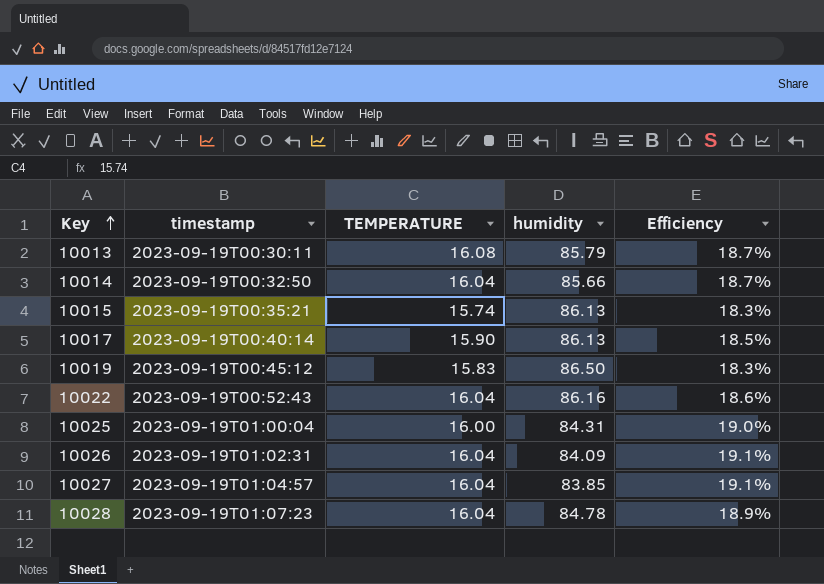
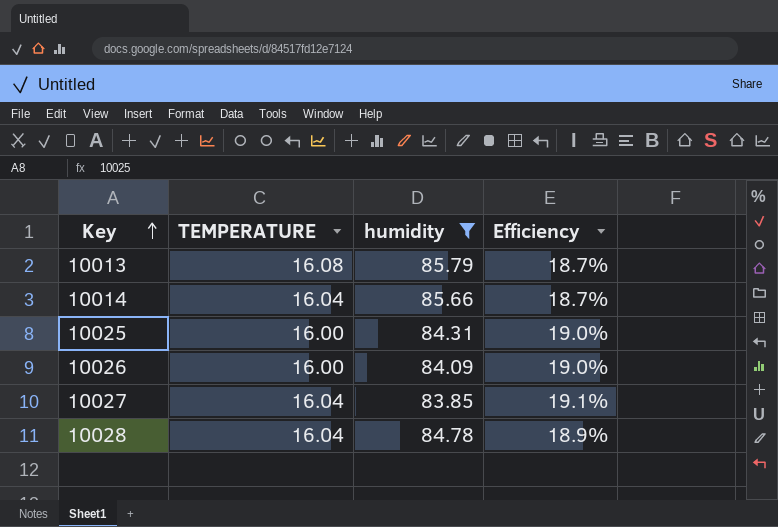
filter: none -> humidity <= 85.79
column timestamp | position: 2 -> none
10026 | TEMPERATURE: 16.04 -> 16.00
10026 | Efficiency: 19.1% -> 19.0%

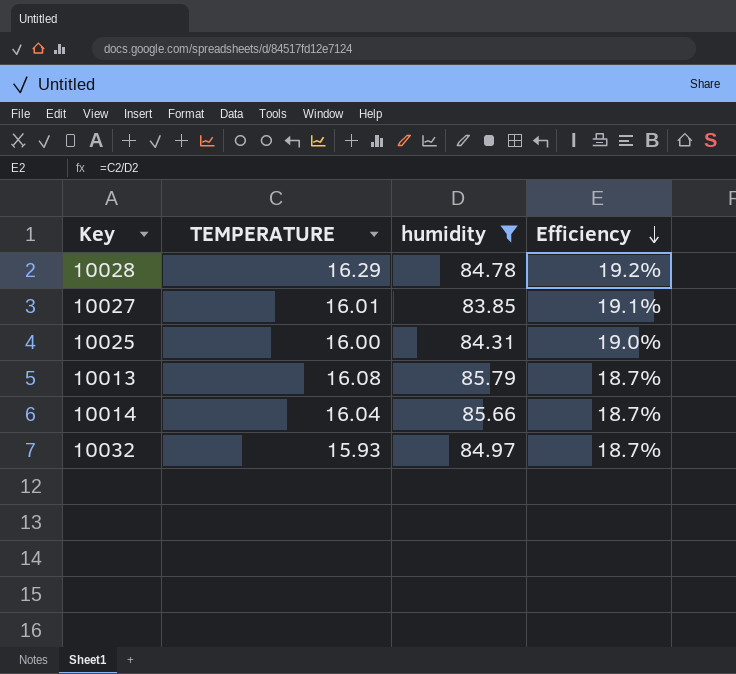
row order: Key ascending -> Efficiency descending
row 10026: 16.00 | 84.09 | 19.0% -> none
10028 | TEMPERATURE: 16.04 -> 16.29
10028 | Efficiency: 18.9% -> 19.2%
10027 | TEMPERATURE: 16.04 -> 16.01
row 10032: none -> 15.93 | 84.97 | 18.7%

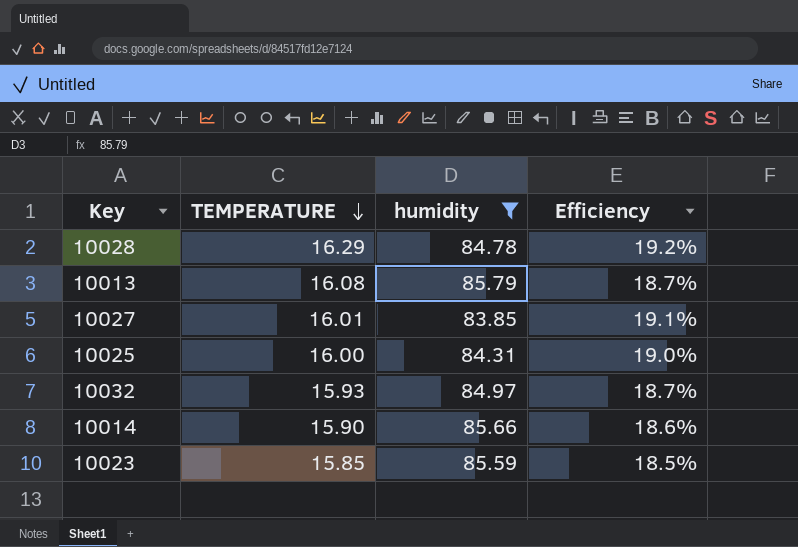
row order: Efficiency descending -> TEMPERATURE descending
10014 | TEMPERATURE: 16.04 -> 15.90
10014 | Efficiency: 18.7% -> 18.6%
row 10023: none -> 15.85 | 85.59 | 18.5%

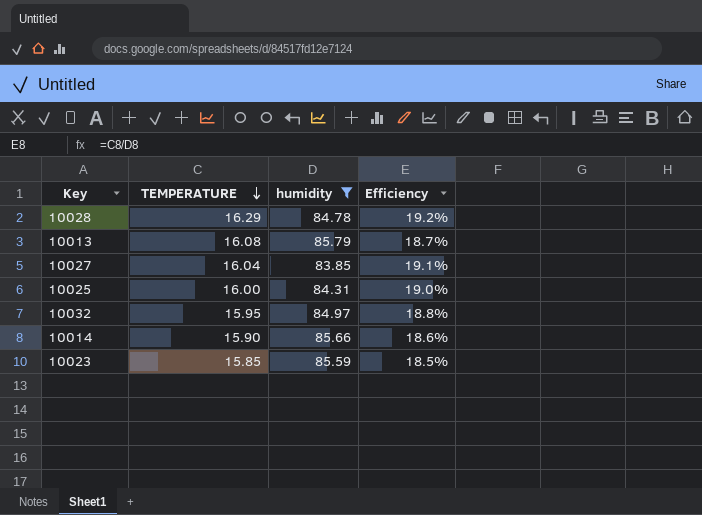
10027 | TEMPERATURE: 16.01 -> 16.04
10032 | TEMPERATURE: 15.93 -> 15.95
10032 | Efficiency: 18.7% -> 18.8%

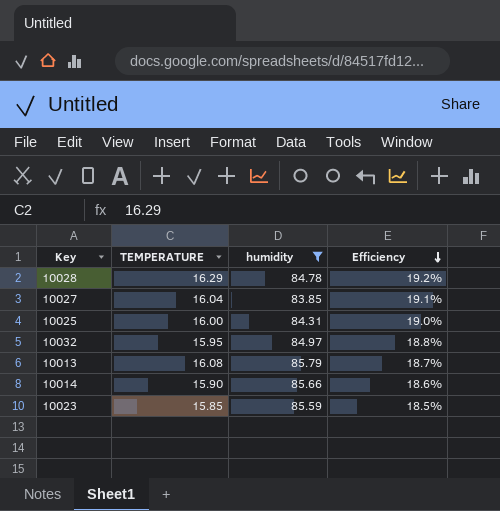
row order: TEMPERATURE descending -> Efficiency descending

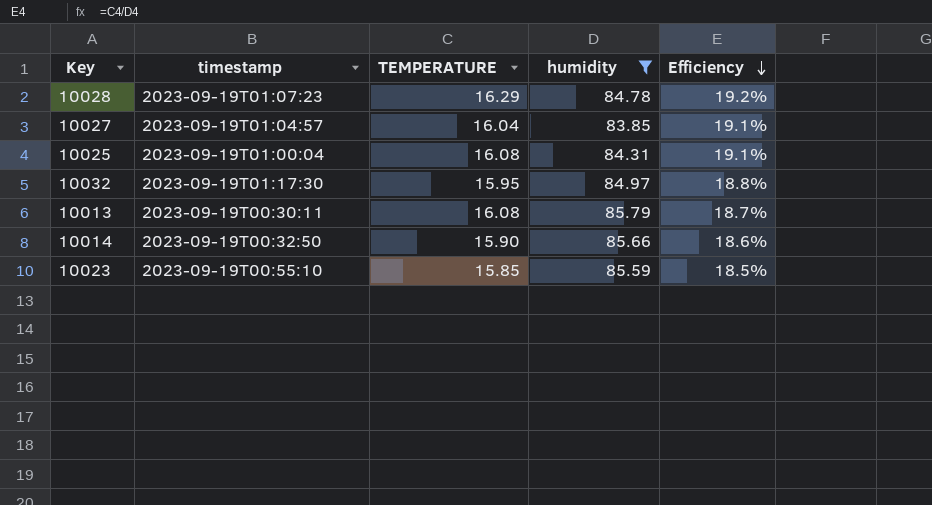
column timestamp | position: none -> 2
10025 | TEMPERATURE: 16.00 -> 16.08
10025 | Efficiency: 19.0% -> 19.1%

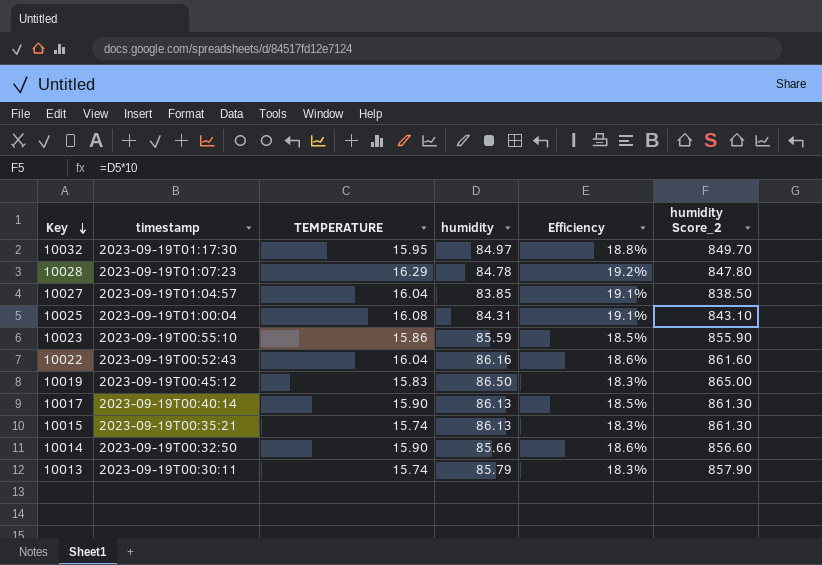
filter: humidity <= 85.79 -> none
row order: Efficiency descending -> Key descending
column humidity Score_2 | formula: none -> [humidity] * 10
10023 | TEMPERATURE: 15.85 -> 15.86
10013 | TEMPERATURE: 16.08 -> 15.74
10013 | Efficiency: 18.7% -> 18.3%

